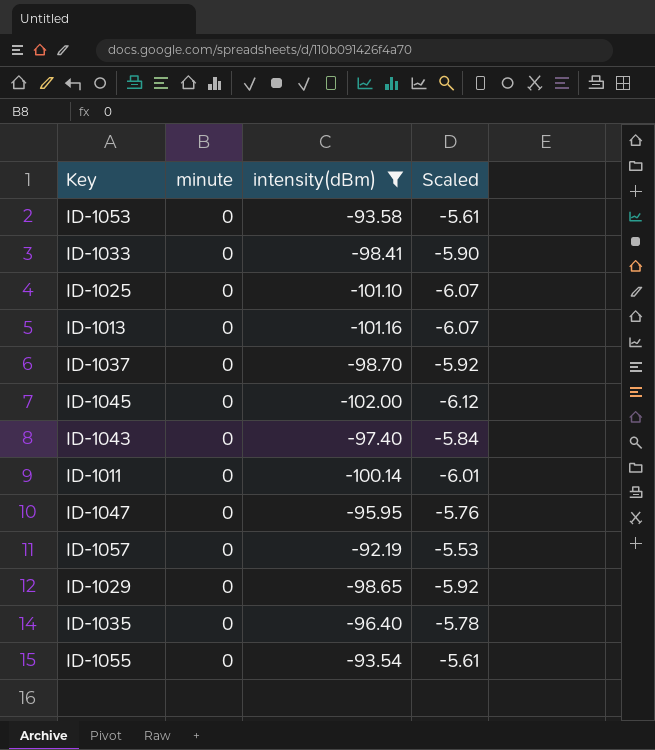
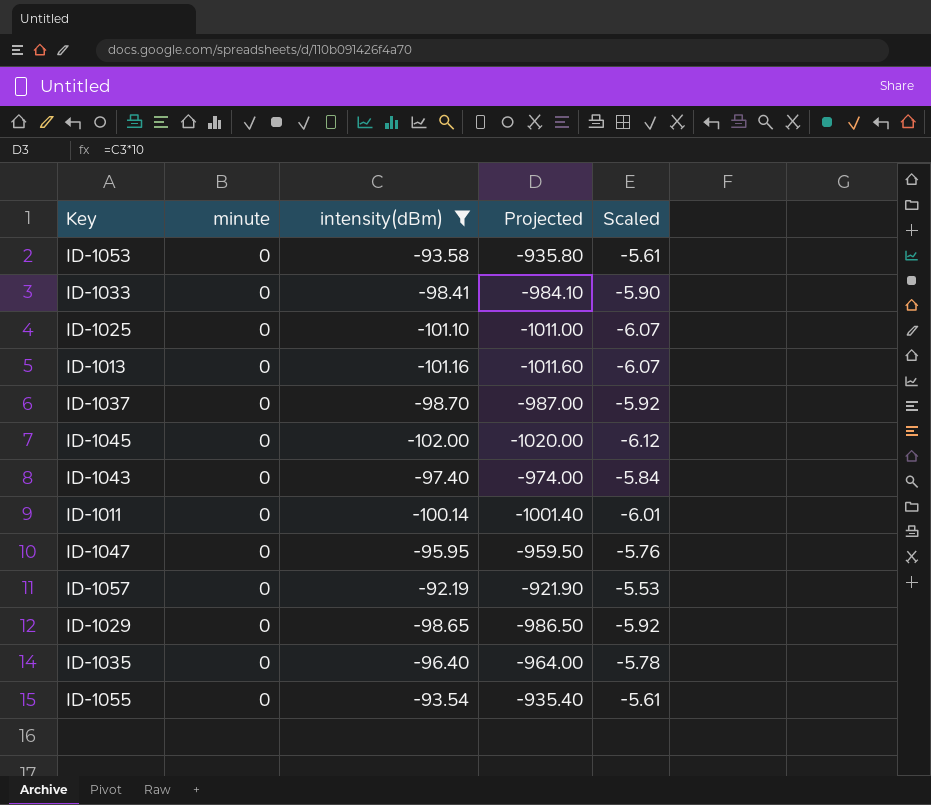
column Projected | formula: none -> [intensity(dBm)] * 10

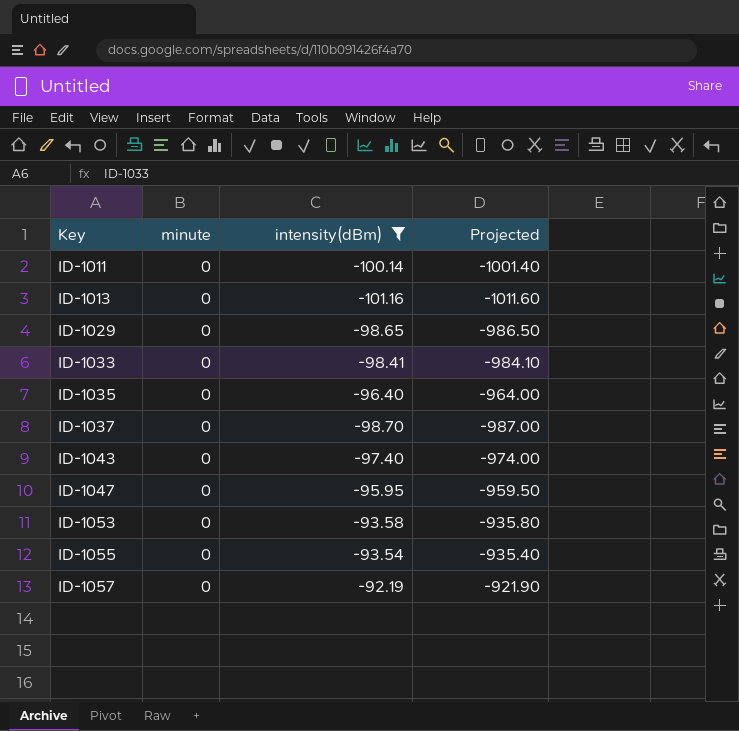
row order: none -> Key ascending
column Scaled | formula: [intensity(dBm)] * 0.06 -> none
row ID-1025: 0 | -101.10 | -1011.00 | -6.07 -> none
row ID-1045: 0 | -102.00 | -1020.00 | -6.12 -> none

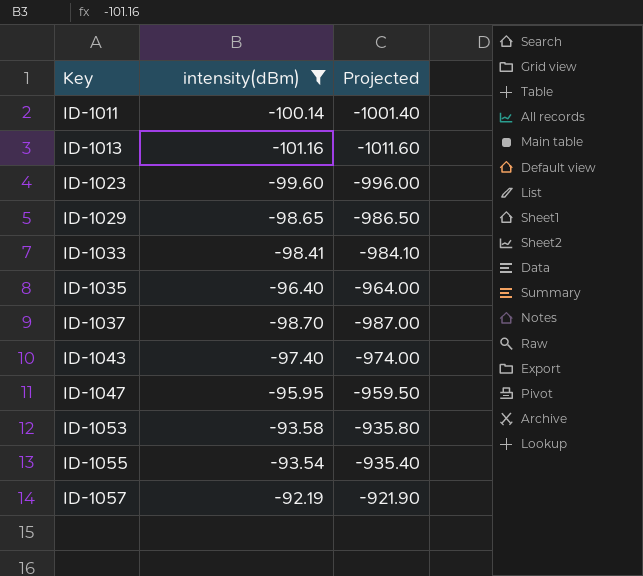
column minute | position: 2 -> none
row ID-1023: none -> -99.60 | -996.00

